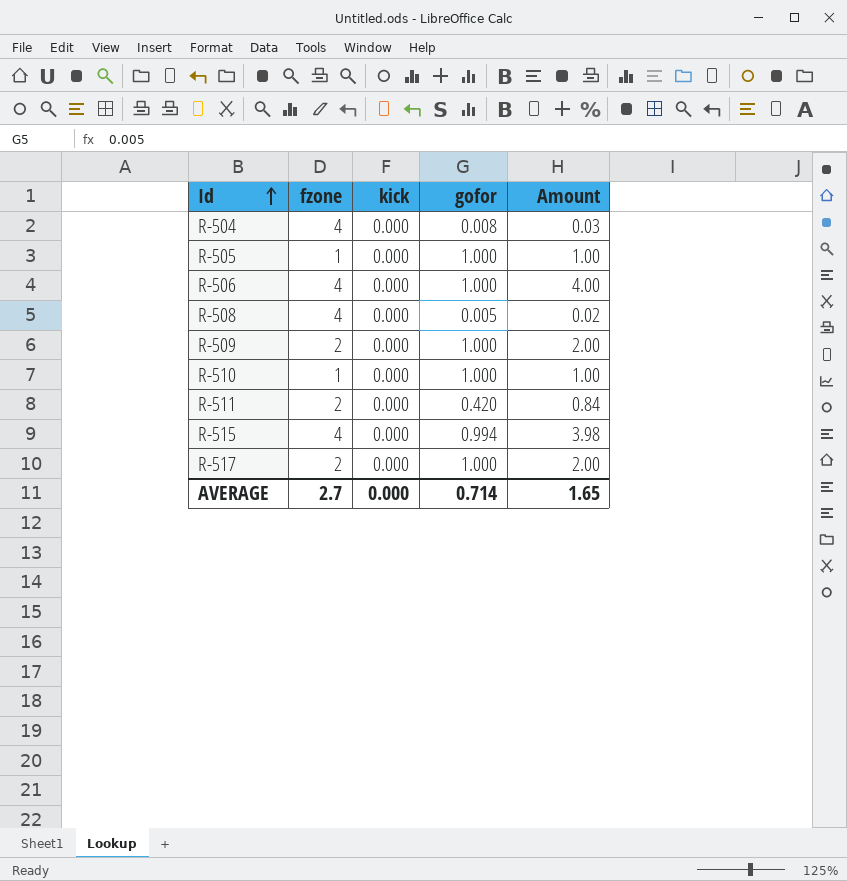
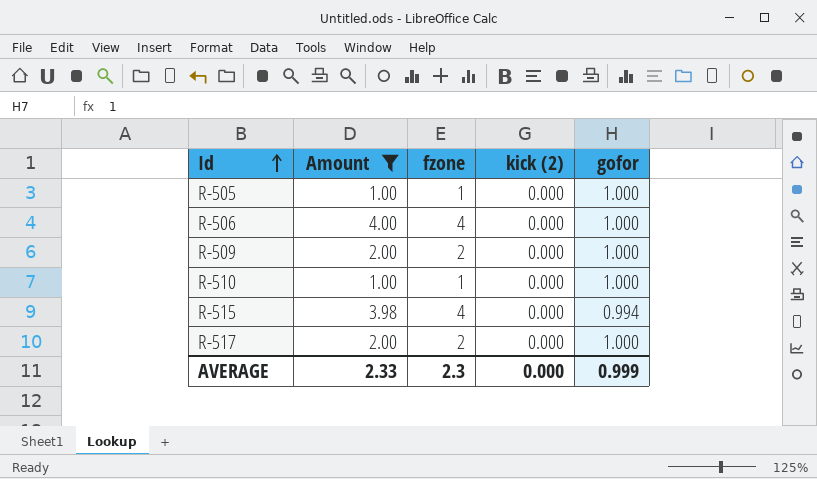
filter: none -> Amount >= 1.00
column Amount | position: 5 -> 2
column name: kick -> kick (2)
AVERAGE | Amount: 1.65 -> 2.33
AVERAGE | fzone: 2.7 -> 2.3
AVERAGE | gofor: 0.714 -> 0.999

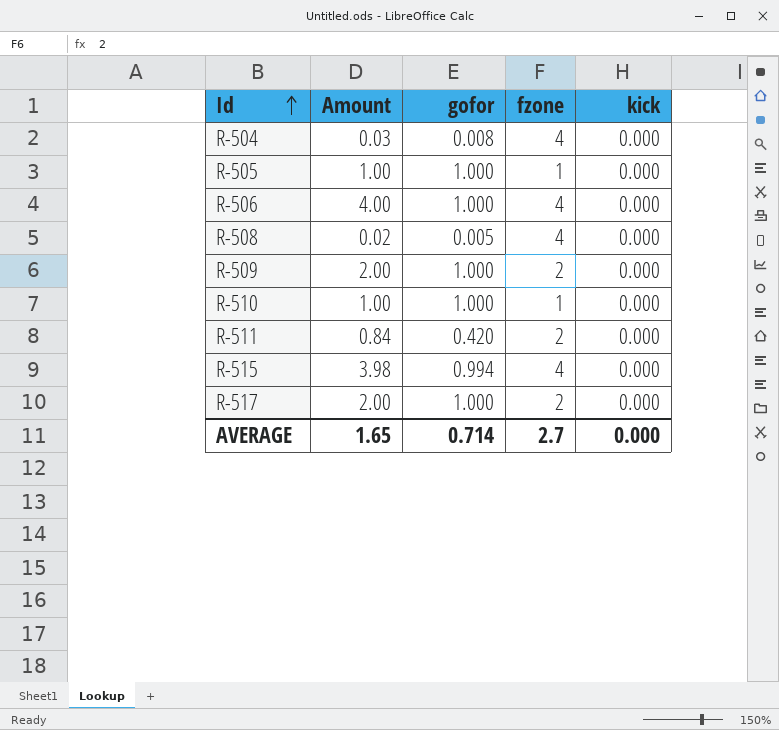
filter: Amount >= 1.00 -> none
column gofor | position: 5 -> 3
column name: kick (2) -> kick
AVERAGE | Amount: 2.33 -> 1.65
AVERAGE | gofor: 0.999 -> 0.714
AVERAGE | fzone: 2.3 -> 2.7

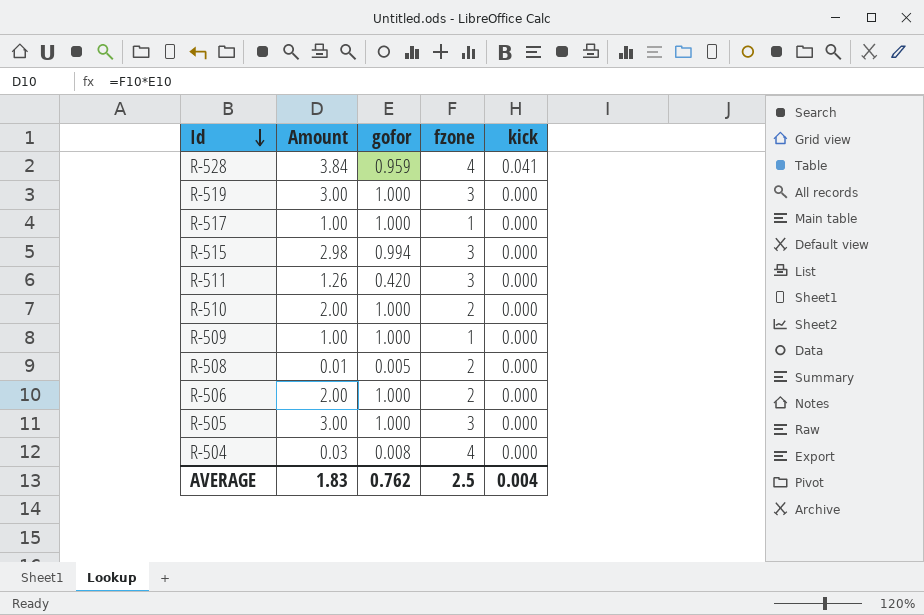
row order: Id ascending -> Id descending
row R-528: none -> 3.84 | 0.959 | 4 | 0.041
row R-519: none -> 3.00 | 1.000 | 3 | 0.000
R-517 | Amount: 2.00 -> 1.00
R-517 | fzone: 2 -> 1
R-515 | Amount: 3.98 -> 2.98
R-515 | fzone: 4 -> 3
R-511 | Amount: 0.84 -> 1.26
R-511 | fzone: 2 -> 3
R-510 | Amount: 1.00 -> 2.00
R-510 | fzone: 1 -> 2
R-509 | Amount: 2.00 -> 1.00
R-509 | fzone: 2 -> 1
R-508 | Amount: 0.02 -> 0.01
R-508 | fzone: 4 -> 2
R-506 | Amount: 4.00 -> 2.00
R-506 | fzone: 4 -> 2
R-505 | Amount: 1.00 -> 3.00
R-505 | fzone: 1 -> 3
AVERAGE | Amount: 1.65 -> 1.83
AVERAGE | gofor: 0.714 -> 0.762
AVERAGE | fzone: 2.7 -> 2.5
AVERAGE | kick: 0.000 -> 0.004

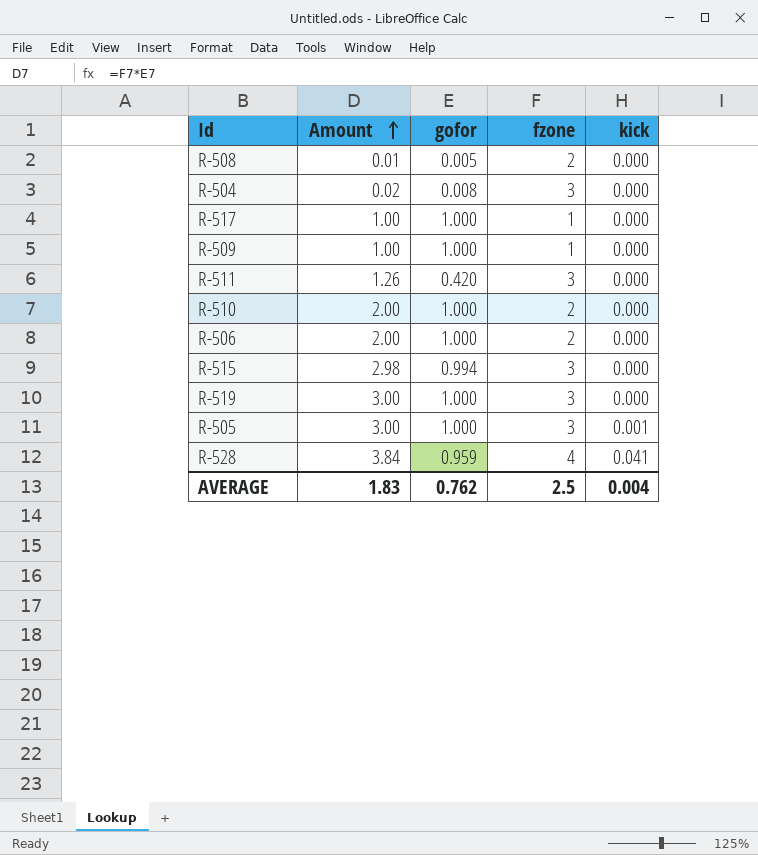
row order: Id descending -> Amount ascending
R-504 | Amount: 0.03 -> 0.02
R-504 | fzone: 4 -> 3
R-505 | kick: 0.000 -> 0.001

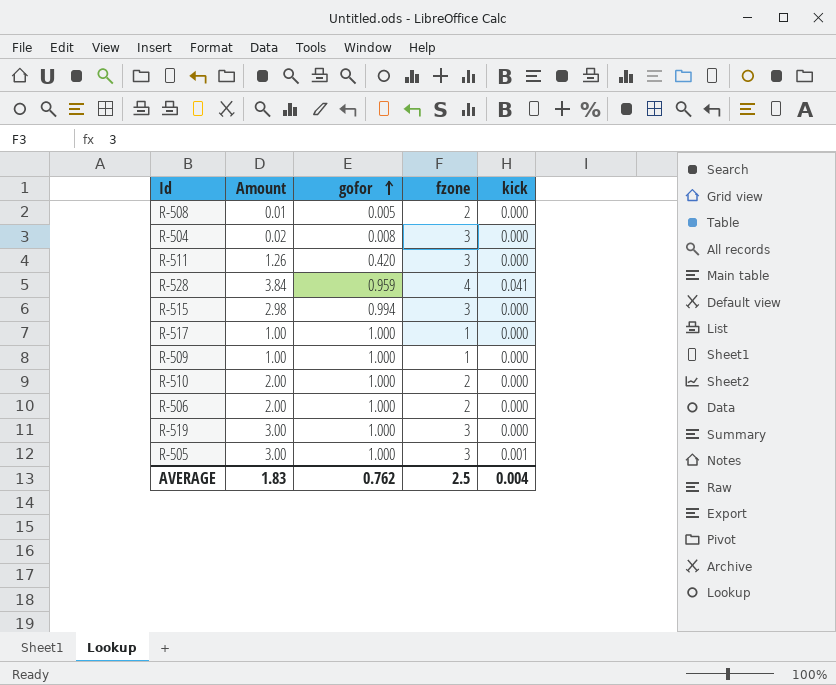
row order: Amount ascending -> gofor ascending

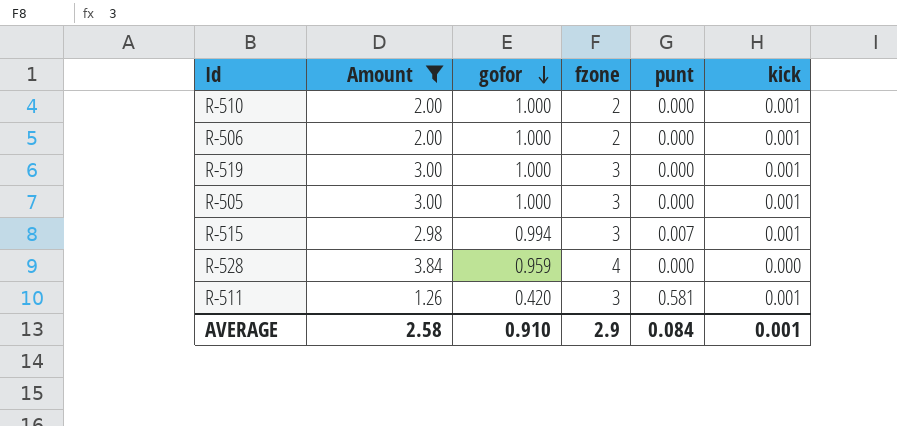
filter: none -> Amount >= 1.26
row order: gofor ascending -> gofor descending
column punt | position: none -> 5
R-510 | kick: 0.000 -> 0.001
R-506 | kick: 0.000 -> 0.001
R-519 | kick: 0.000 -> 0.001
R-515 | kick: 0.000 -> 0.001
R-528 | kick: 0.041 -> 0.000
R-511 | kick: 0.000 -> 0.001
AVERAGE | Amount: 1.83 -> 2.58
AVERAGE | gofor: 0.762 -> 0.910
AVERAGE | fzone: 2.5 -> 2.9
AVERAGE | kick: 0.004 -> 0.001

